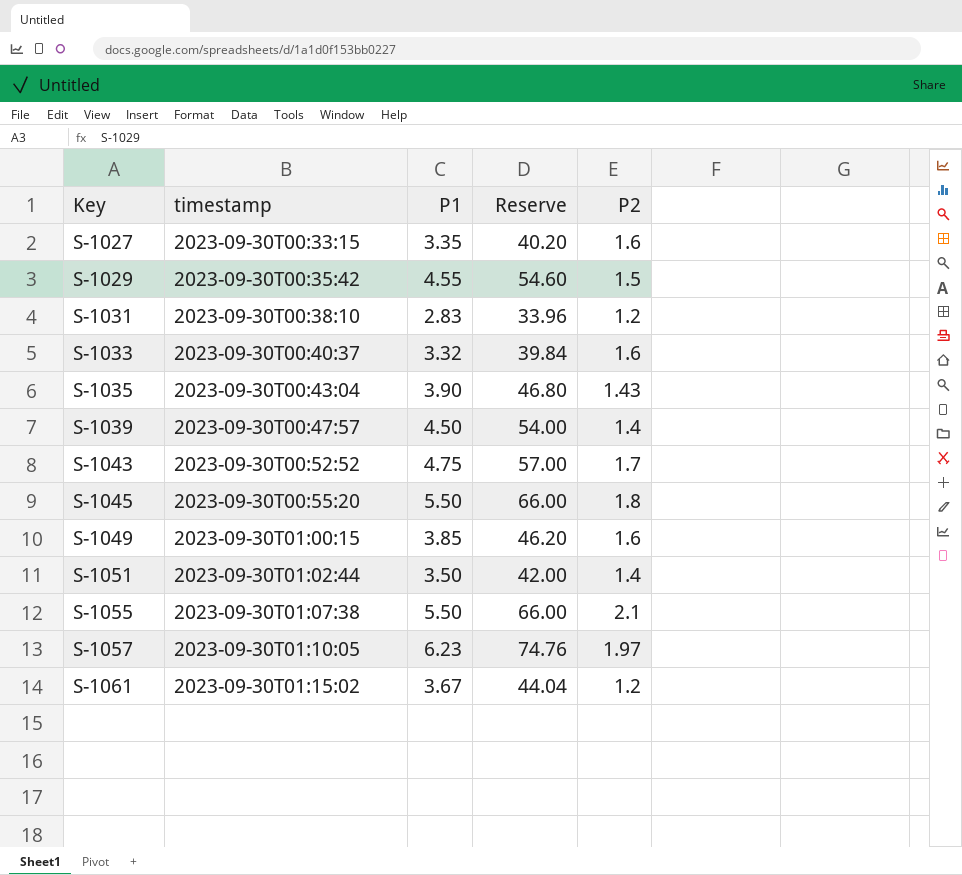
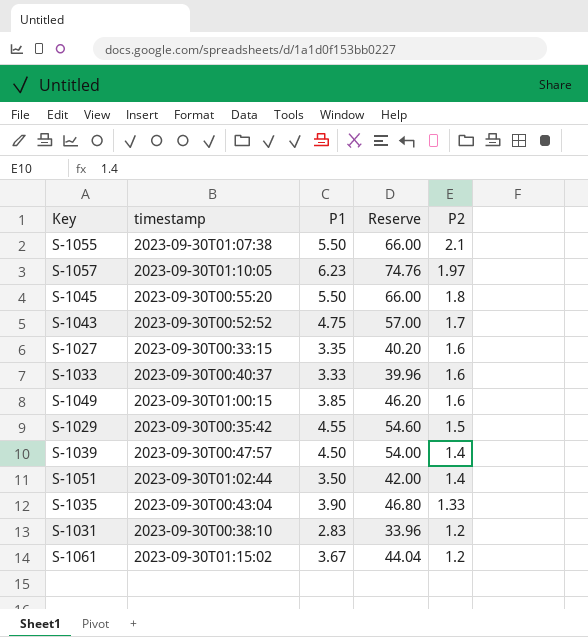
row order: Key ascending -> P2 descending
S-1033 | P1: 3.32 -> 3.33
S-1033 | Reserve: 39.84 -> 39.96
S-1035 | P2: 1.43 -> 1.33

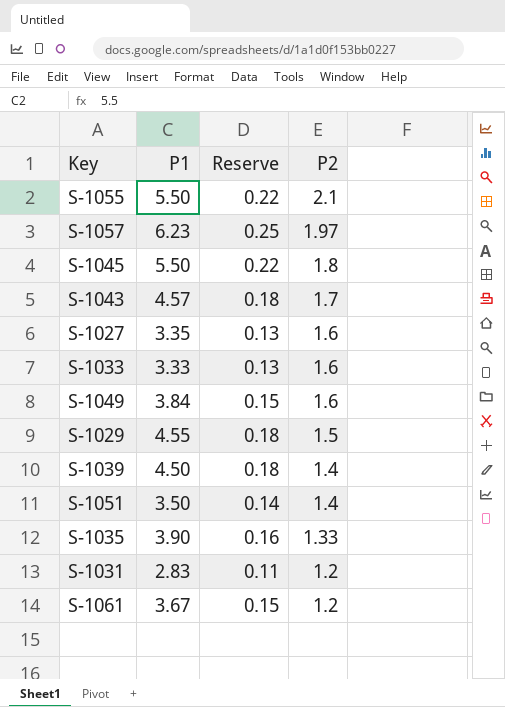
column timestamp | position: 2 -> none
column Reserve | formula: [P1] * 12 -> [P1] * 0.04
S-1043 | P1: 4.75 -> 4.57
S-1049 | P1: 3.85 -> 3.84

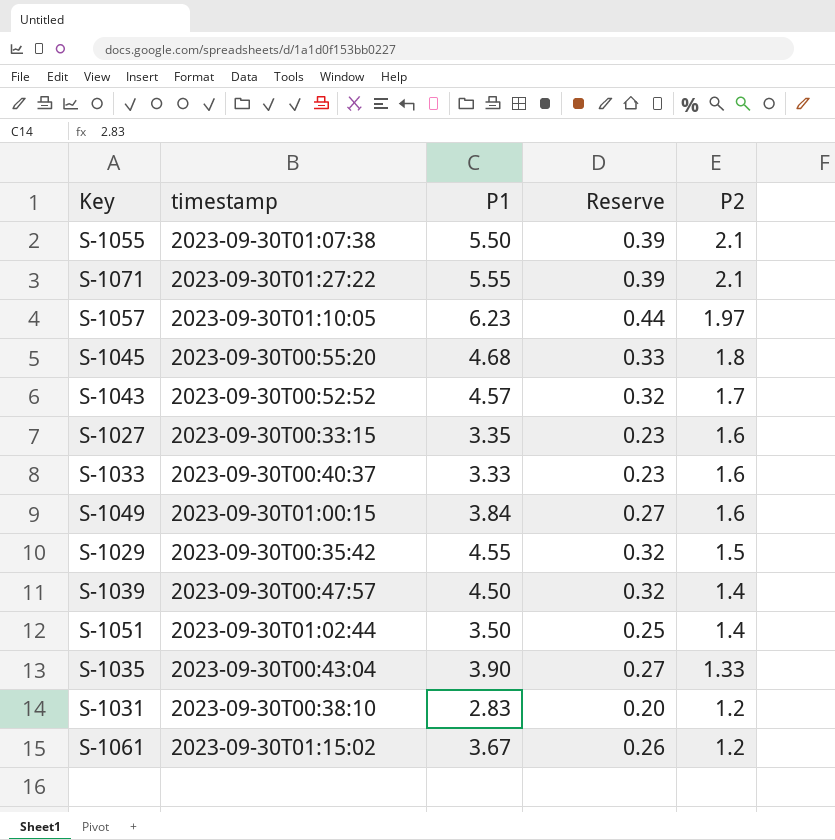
column timestamp | position: none -> 2
column Reserve | formula: [P1] * 0.04 -> [P1] * 0.07
row S-1071: none -> 2023-09-30T01:27:22 | 5.55 | 0.39 | 2.1
S-1045 | P1: 5.50 -> 4.68

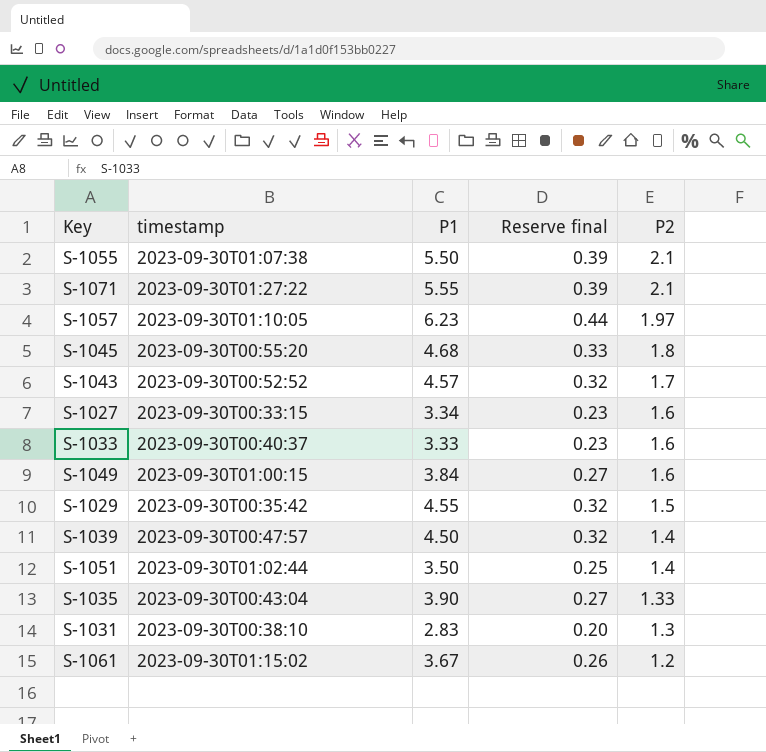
column name: Reserve -> Reserve final
S-1027 | P1: 3.35 -> 3.34
S-1031 | P2: 1.2 -> 1.3

